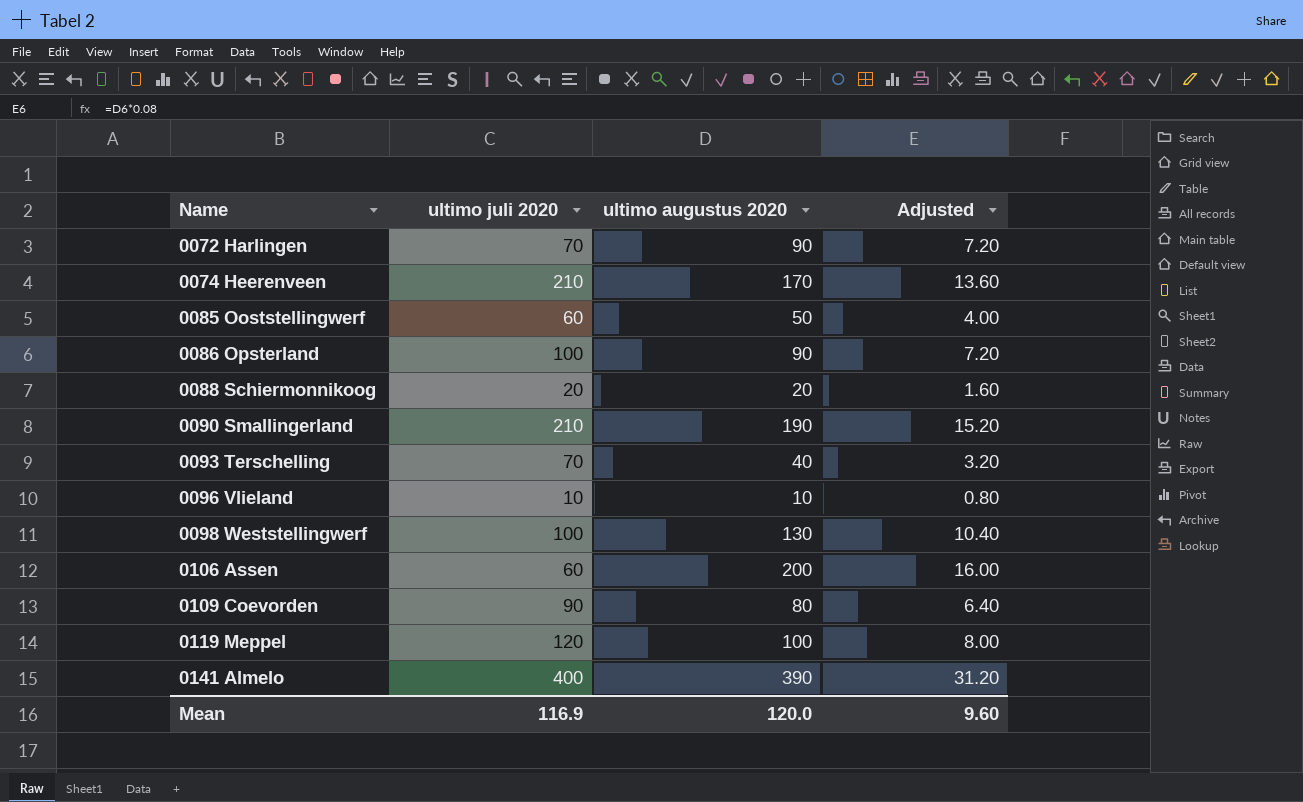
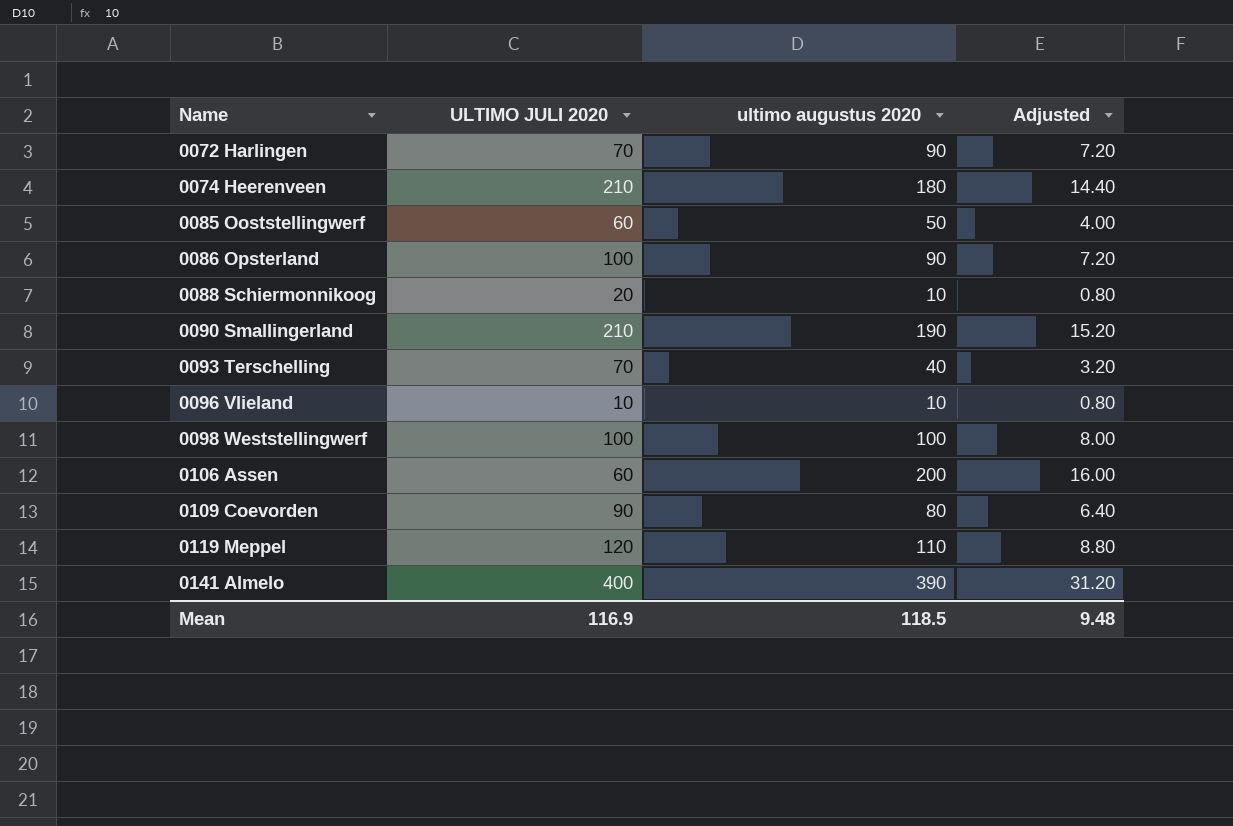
column name: ultimo juli 2020 -> ULTIMO JULI 2020
0074 Heerenveen | ultimo augustus 2020: 170 -> 180
0074 Heerenveen | Adjusted: 13.60 -> 14.40
0088 Schiermonnikoog | ultimo augustus 2020: 20 -> 10
0088 Schiermonnikoog | Adjusted: 1.60 -> 0.80
0098 Weststellingwerf | ultimo augustus 2020: 130 -> 100
0098 Weststellingwerf | Adjusted: 10.40 -> 8.00
0119 Meppel | ultimo augustus 2020: 100 -> 110
0119 Meppel | Adjusted: 8.00 -> 8.80
Mean | ultimo augustus 2020: 120.0 -> 118.5
Mean | Adjusted: 9.60 -> 9.48

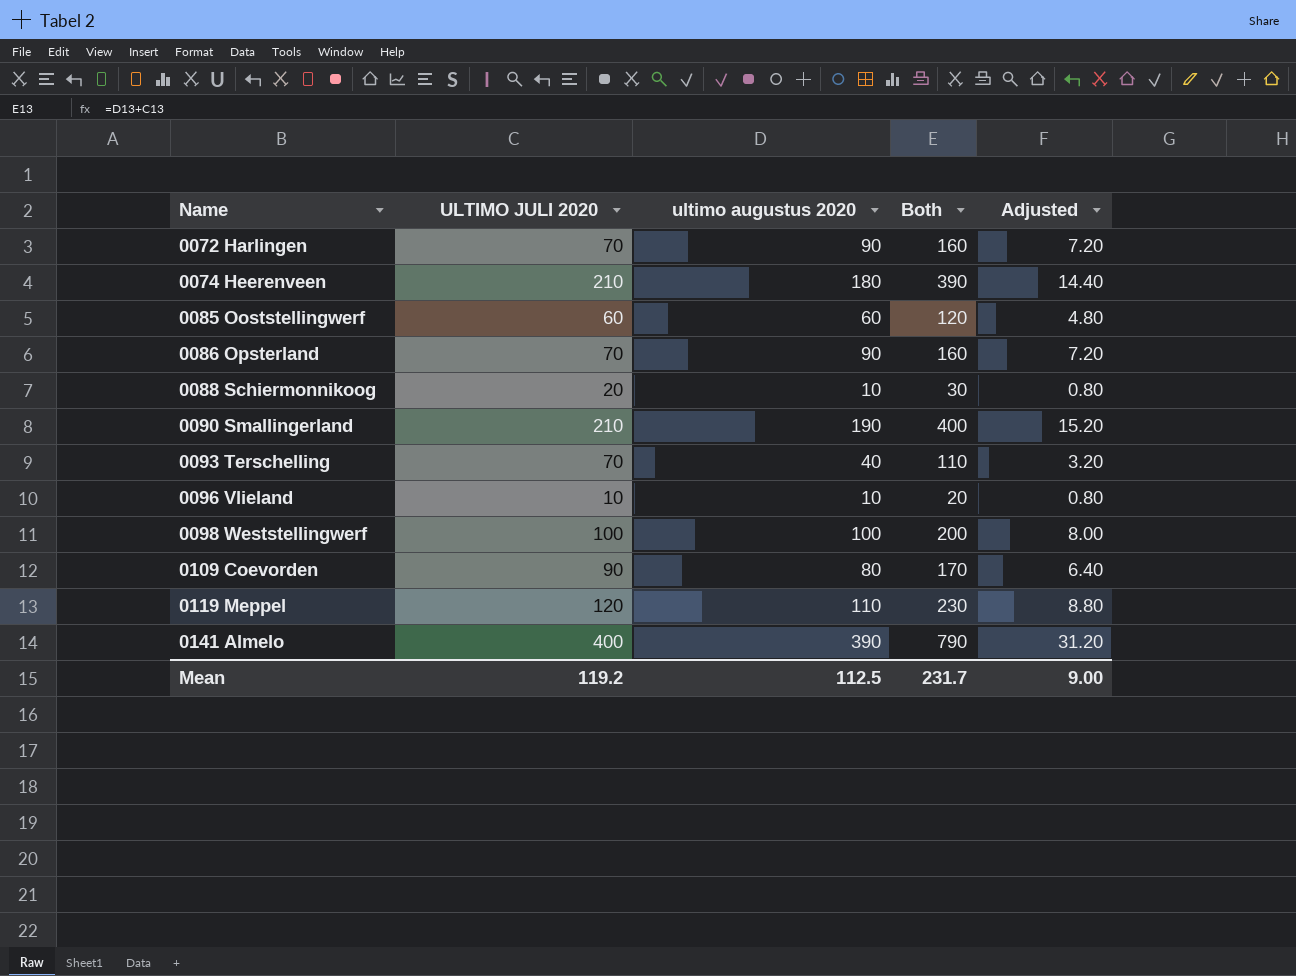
column Both | formula: none -> [ULTIMO JULI 2020] + [ultimo augustus 2020]
row 0106 Assen: 60 | 200 | 16.00 -> none
0085 Ooststellingwerf | ultimo augustus 2020: 50 -> 60
0085 Ooststellingwerf | Adjusted: 4.00 -> 4.80
0086 Opsterland | ULTIMO JULI 2020: 100 -> 70
Mean | ULTIMO JULI 2020: 116.9 -> 119.2
Mean | ultimo augustus 2020: 118.5 -> 112.5
Mean | Adjusted: 9.48 -> 9.00

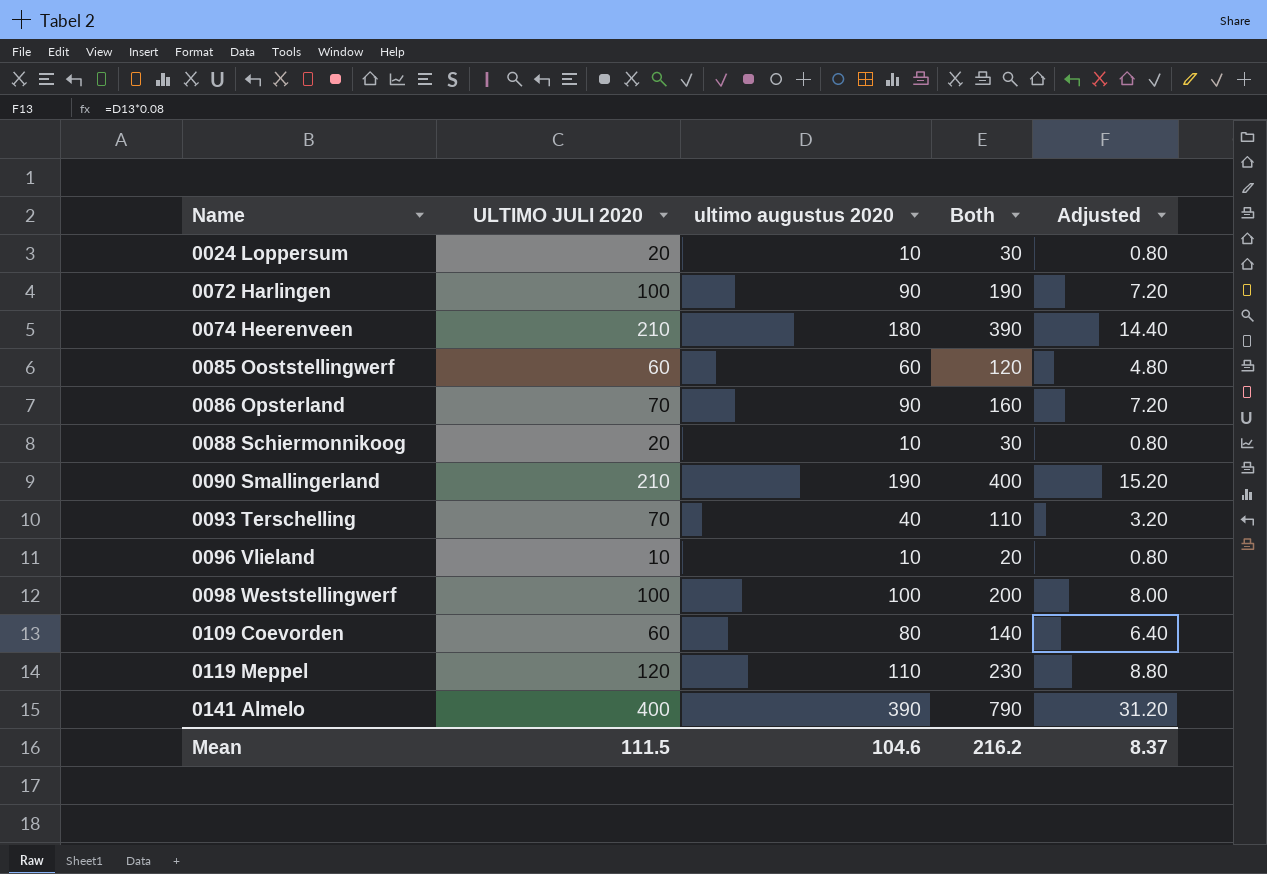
row 0024 Loppersum: none -> 20 | 10 | 30 | 0.80
0072 Harlingen | ULTIMO JULI 2020: 70 -> 100
0072 Harlingen | Both: 160 -> 190
0109 Coevorden | ULTIMO JULI 2020: 90 -> 60
0109 Coevorden | Both: 170 -> 140
Mean | ULTIMO JULI 2020: 119.2 -> 111.5
Mean | ultimo augustus 2020: 112.5 -> 104.6
Mean | Both: 231.7 -> 216.2
Mean | Adjusted: 9.00 -> 8.37

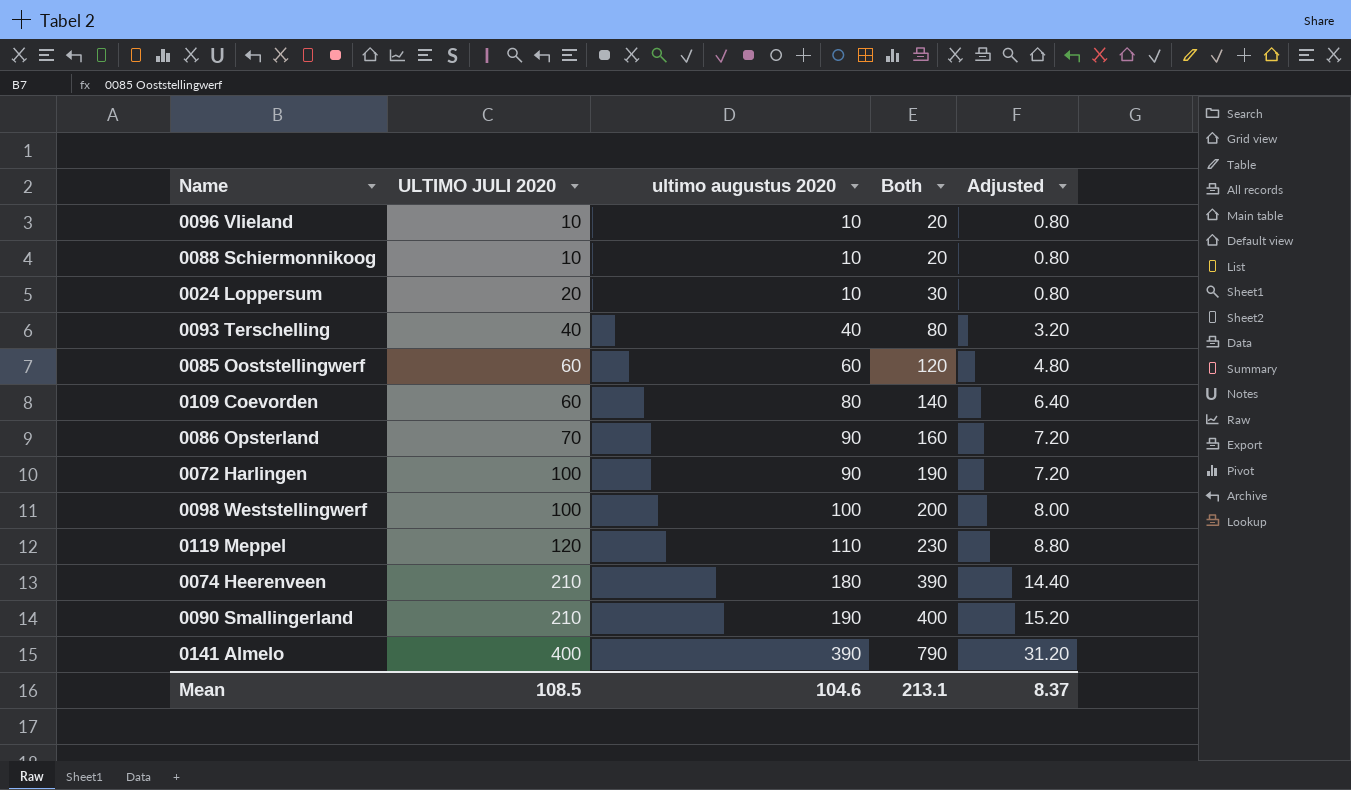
row order: Name ascending -> ULTIMO JULI 2020 ascending
0088 Schiermonnikoog | ULTIMO JULI 2020: 20 -> 10
0088 Schiermonnikoog | Both: 30 -> 20
0093 Terschelling | ULTIMO JULI 2020: 70 -> 40
0093 Terschelling | Both: 110 -> 80
Mean | ULTIMO JULI 2020: 111.5 -> 108.5
Mean | Both: 216.2 -> 213.1

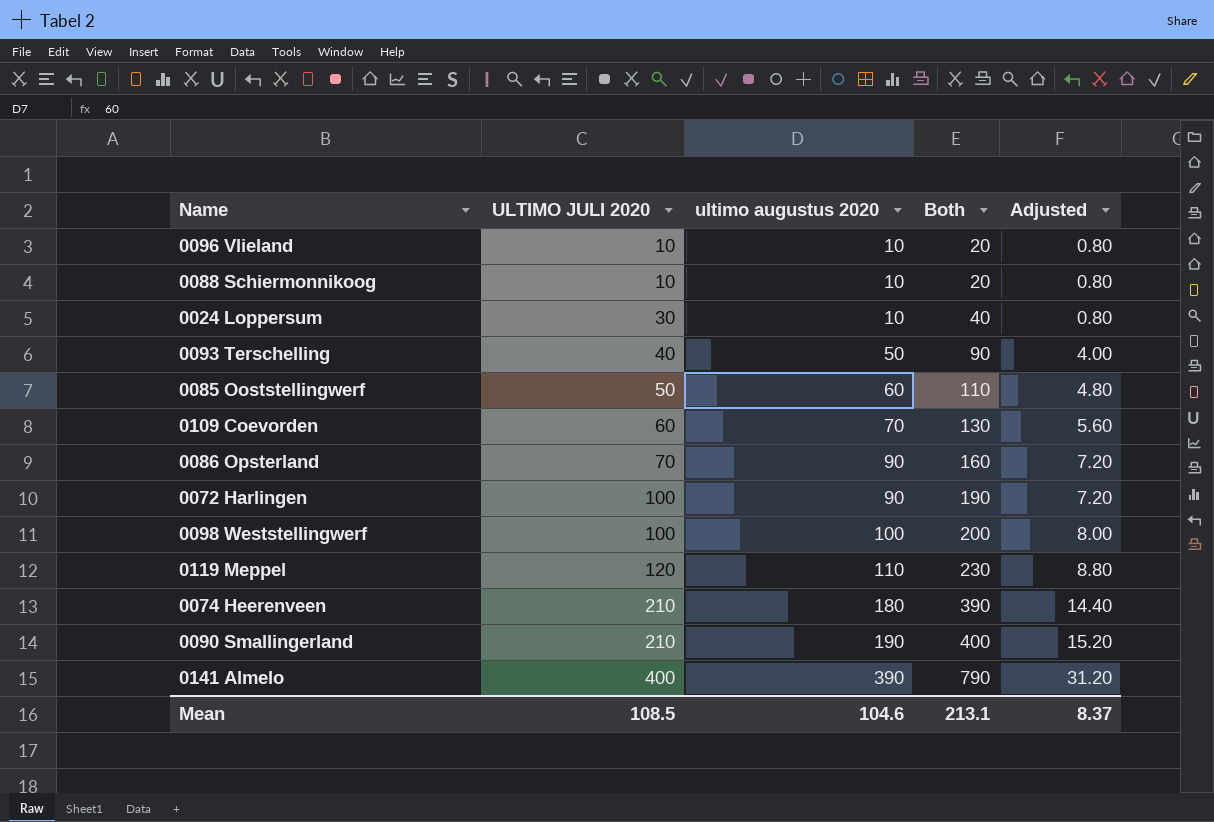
0024 Loppersum | ULTIMO JULI 2020: 20 -> 30
0024 Loppersum | Both: 30 -> 40
0093 Terschelling | ultimo augustus 2020: 40 -> 50
0093 Terschelling | Both: 80 -> 90
0093 Terschelling | Adjusted: 3.20 -> 4.00
0085 Ooststellingwerf | ULTIMO JULI 2020: 60 -> 50
0085 Ooststellingwerf | Both: 120 -> 110
0109 Coevorden | ultimo augustus 2020: 80 -> 70
0109 Coevorden | Both: 140 -> 130
0109 Coevorden | Adjusted: 6.40 -> 5.60

